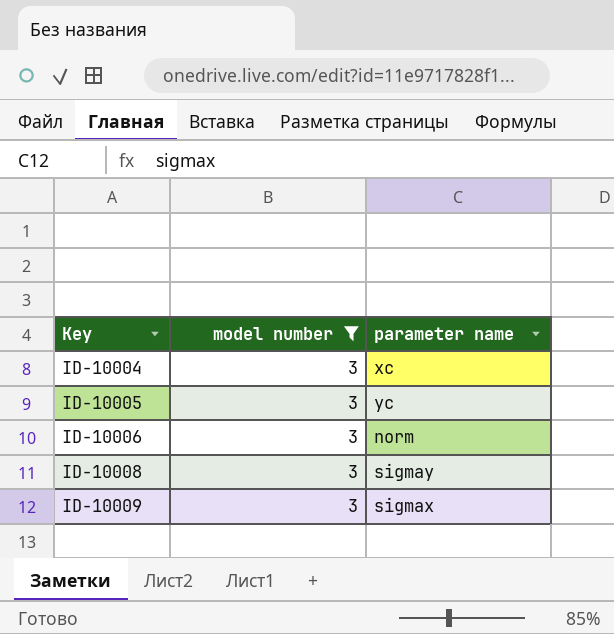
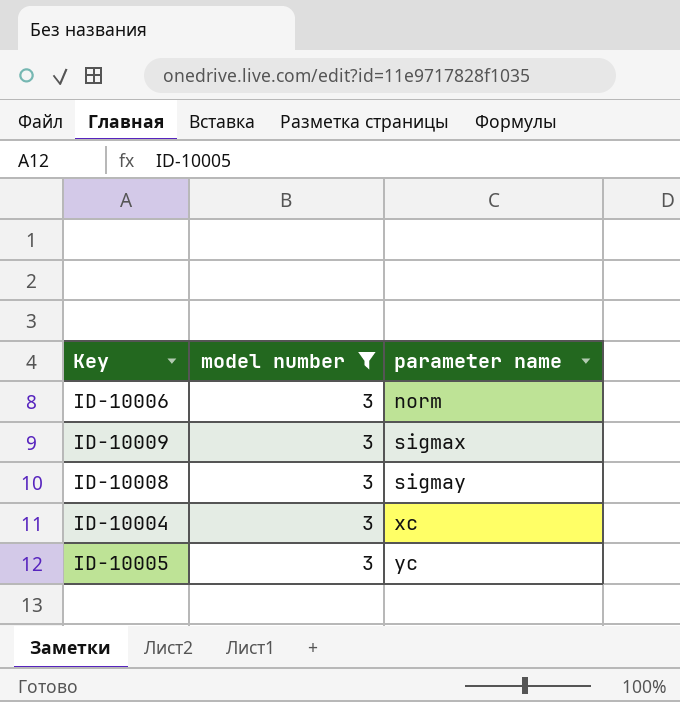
row order: Key ascending -> parameter name ascending

